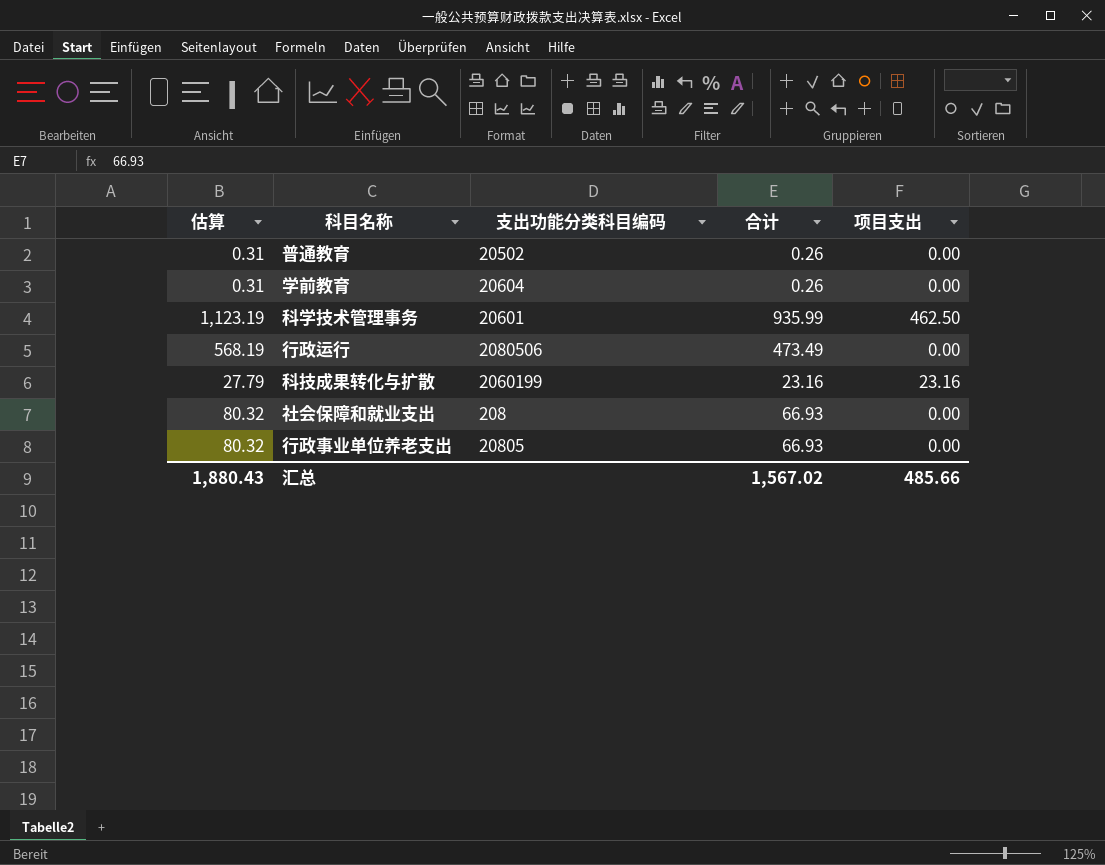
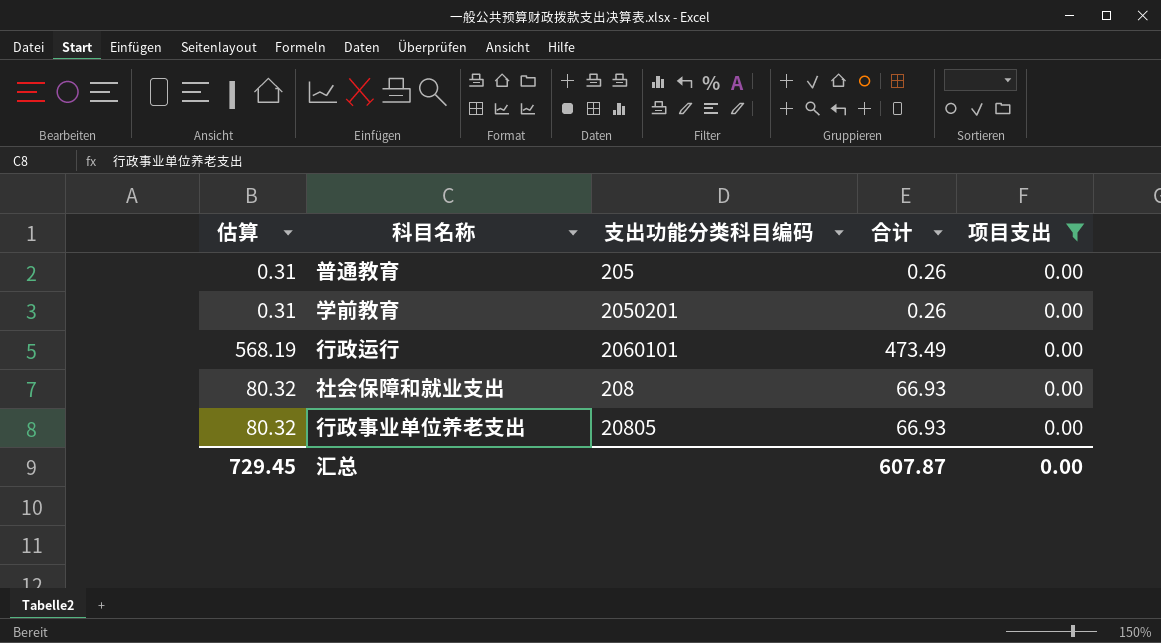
filter: none -> 项目支出 = 0.00
普通教育 | 支出功能分类科目编码: 20502 -> 205
学前教育 | 支出功能分类科目编码: 20604 -> 2050201
行政运行 | 支出功能分类科目编码: 2080506 -> 2060101
汇总 | 估算: 1,880.43 -> 729.45
汇总 | 合计: 1,567.02 -> 607.87
汇总 | 项目支出: 485.66 -> 0.00

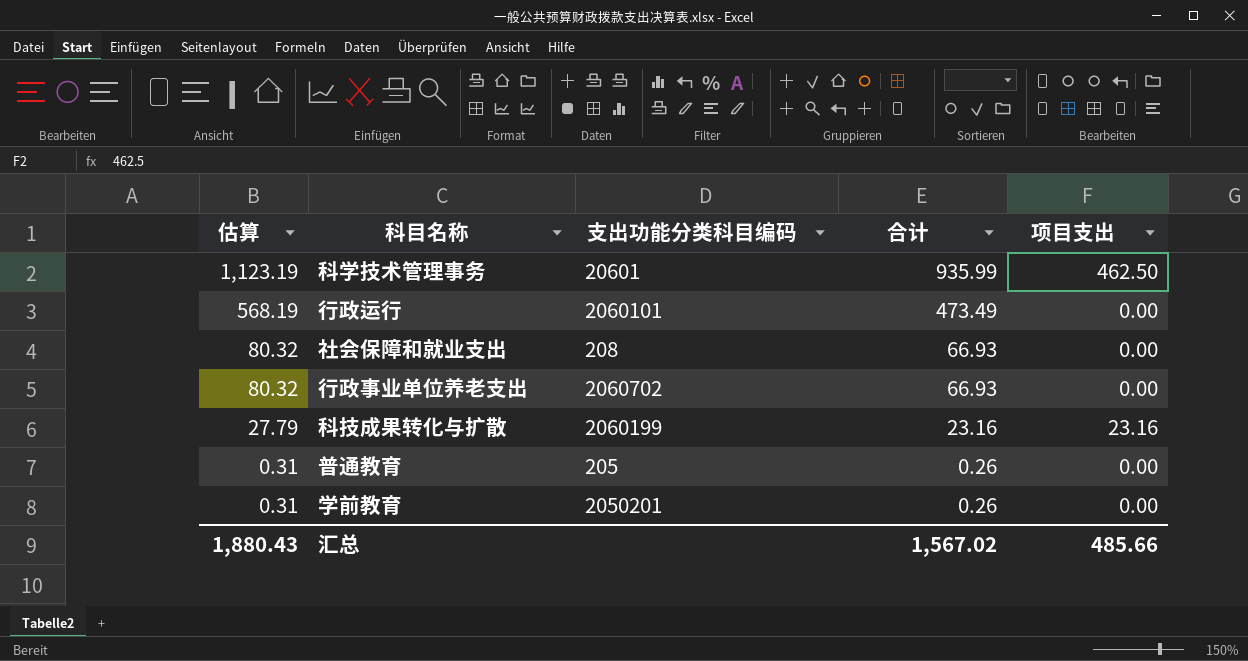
filter: 项目支出 = 0.00 -> none
row order: none -> 估算 descending
行政事业单位养老支出 | 支出功能分类科目编码: 20805 -> 2060702
汇总 | 估算: 729.45 -> 1,880.43
汇总 | 合计: 607.87 -> 1,567.02
汇总 | 项目支出: 0.00 -> 485.66

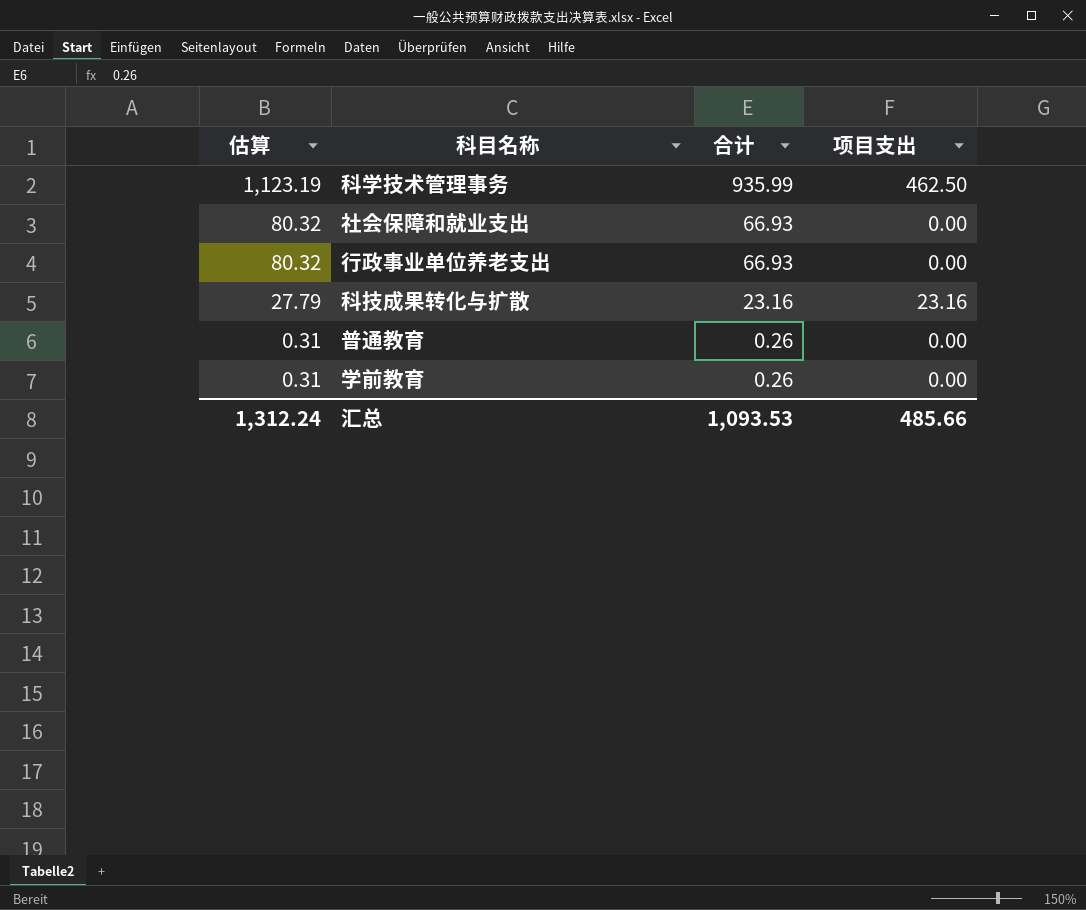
column 支出功能分类科目编码 | position: 3 -> none
row 行政运行: 568.19 | 2060101 | 473.49 | 0.00 -> none
汇总 | 估算: 1,880.43 -> 1,312.24
汇总 | 合计: 1,567.02 -> 1,093.53

